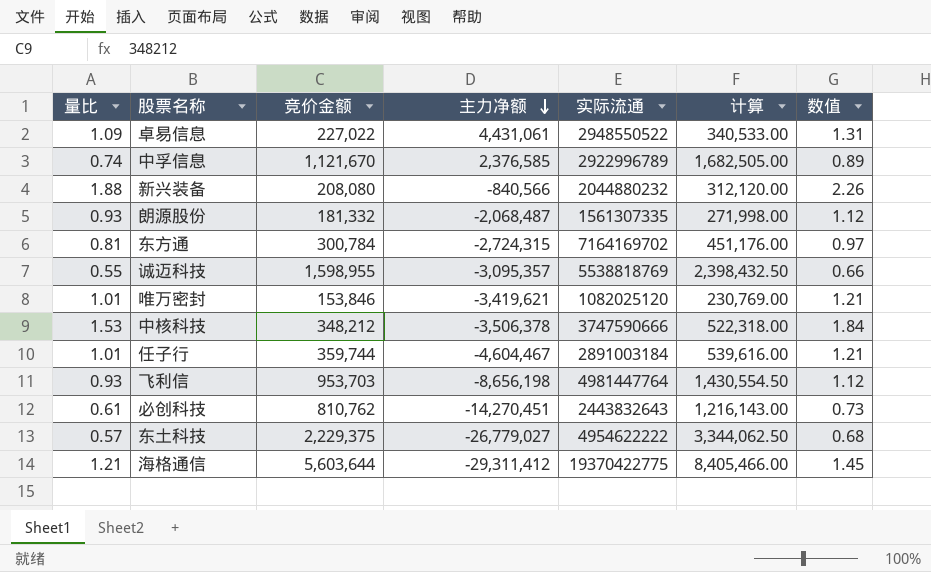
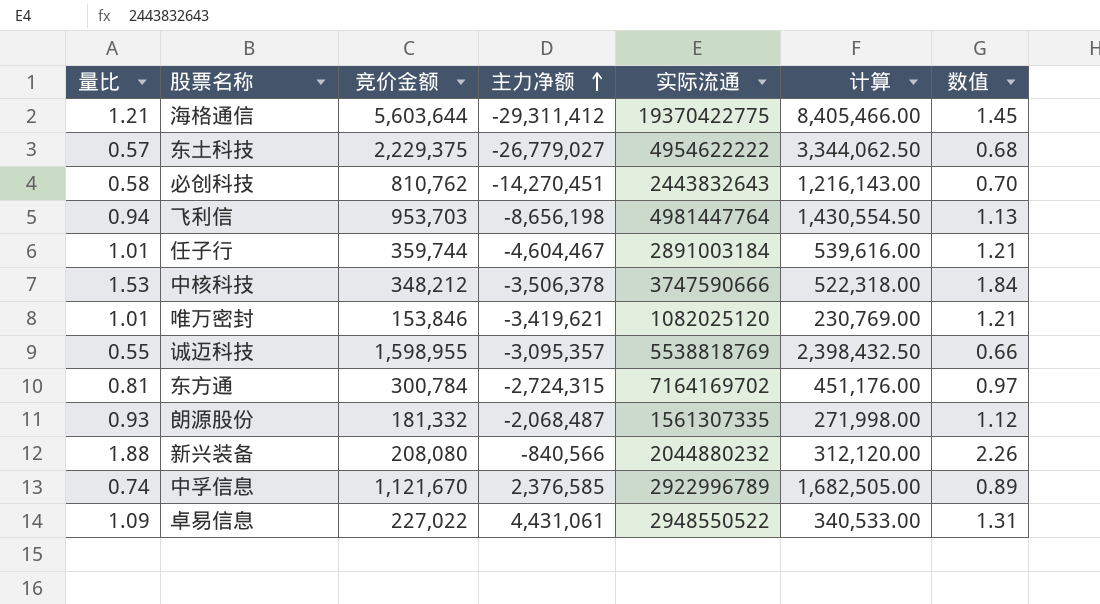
row order: 主力净额 descending -> 主力净额 ascending
必创科技 | 量比: 0.61 -> 0.58
必创科技 | 数值: 0.73 -> 0.70
飞利信 | 量比: 0.93 -> 0.94
飞利信 | 数值: 1.12 -> 1.13

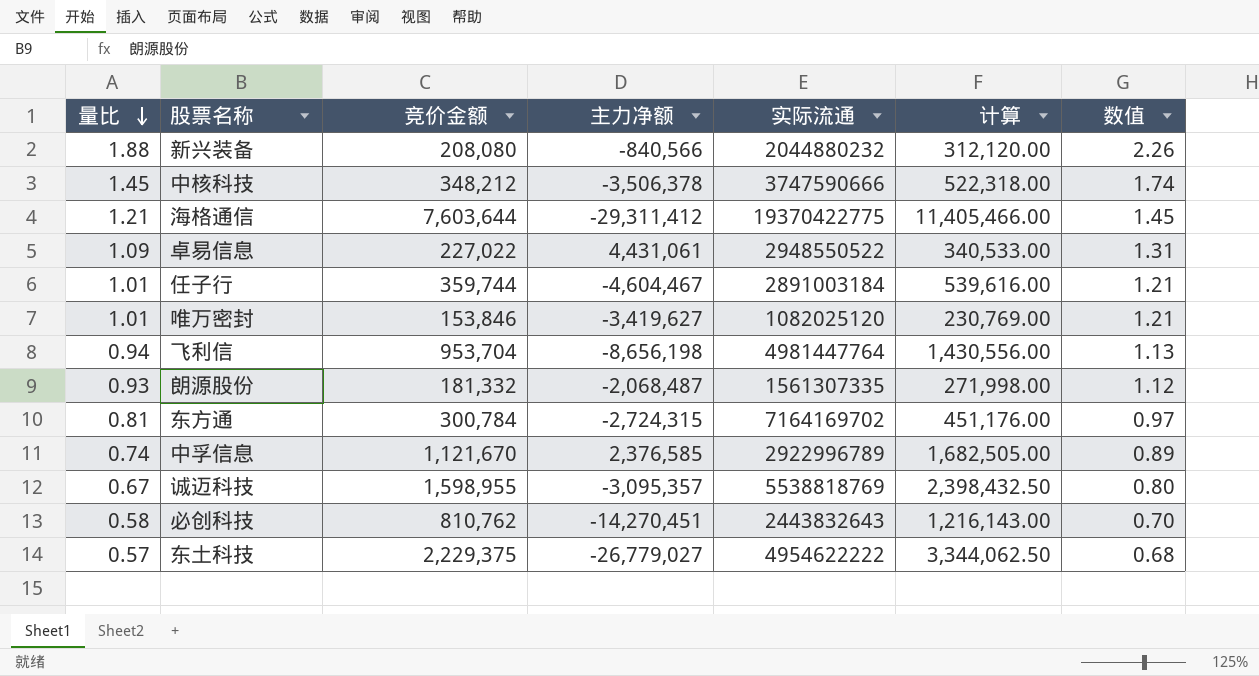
row order: 主力净额 ascending -> 量比 descending
中核科技 | 量比: 1.53 -> 1.45
中核科技 | 数值: 1.84 -> 1.74
海格通信 | 竞价金额: 5,603,644 -> 7,603,644
海格通信 | 计算: 8,405,466.00 -> 11,405,466.00
唯万密封 | 主力净额: -3,419,621 -> -3,419,627
飞利信 | 竞价金额: 953,703 -> 953,704
飞利信 | 计算: 1,430,554.50 -> 1,430,556.00
诚迈科技 | 量比: 0.55 -> 0.67
诚迈科技 | 数值: 0.66 -> 0.80

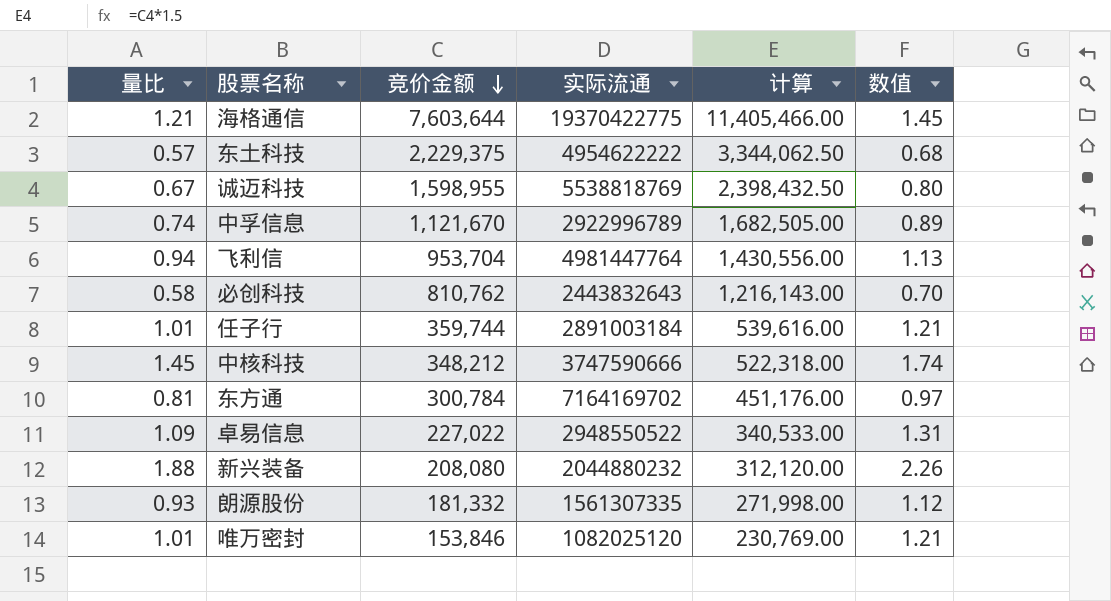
row order: 量比 descending -> 竞价金额 descending
column 主力净额 | position: 4 -> none

